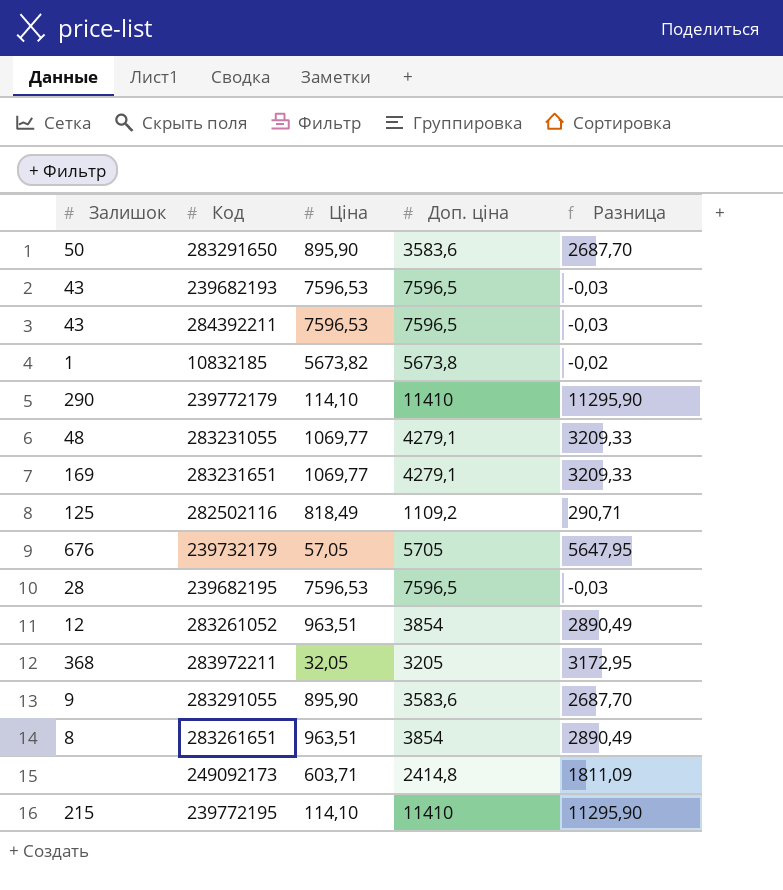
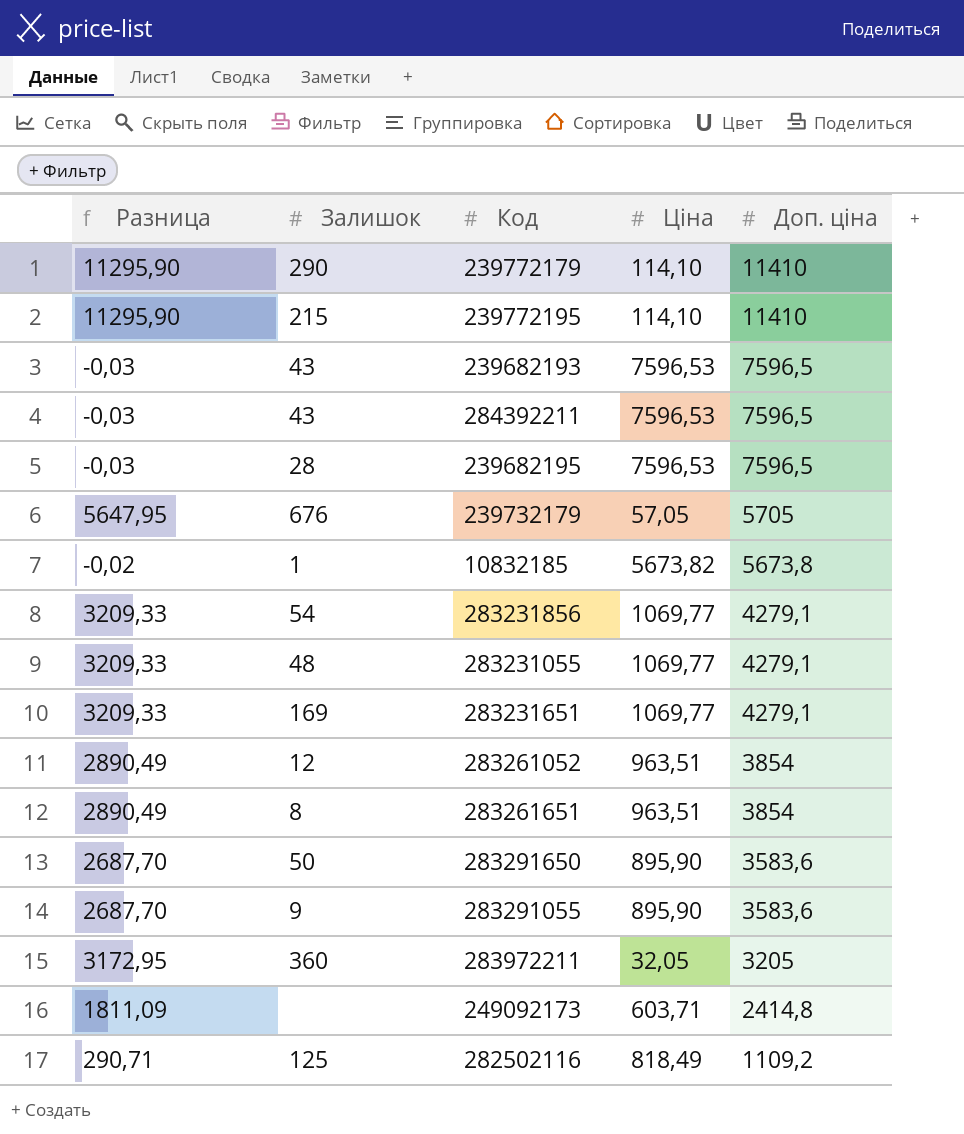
row order: none -> Доп. ціна descending
column Разница | position: 5 -> 1
row 283231856: none -> 3209,33 | 54 | 1069,77 | 4279,1
283972211 | Залишок: 368 -> 360

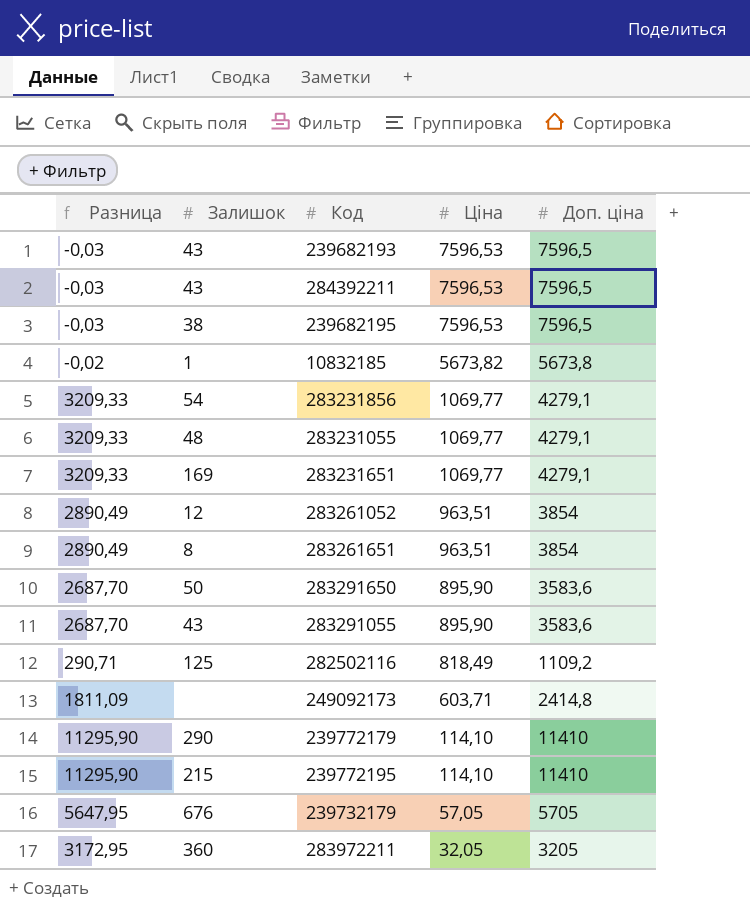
row order: Доп. ціна descending -> Ціна descending
239682195 | Залишок: 28 -> 38
283291055 | Залишок: 9 -> 43

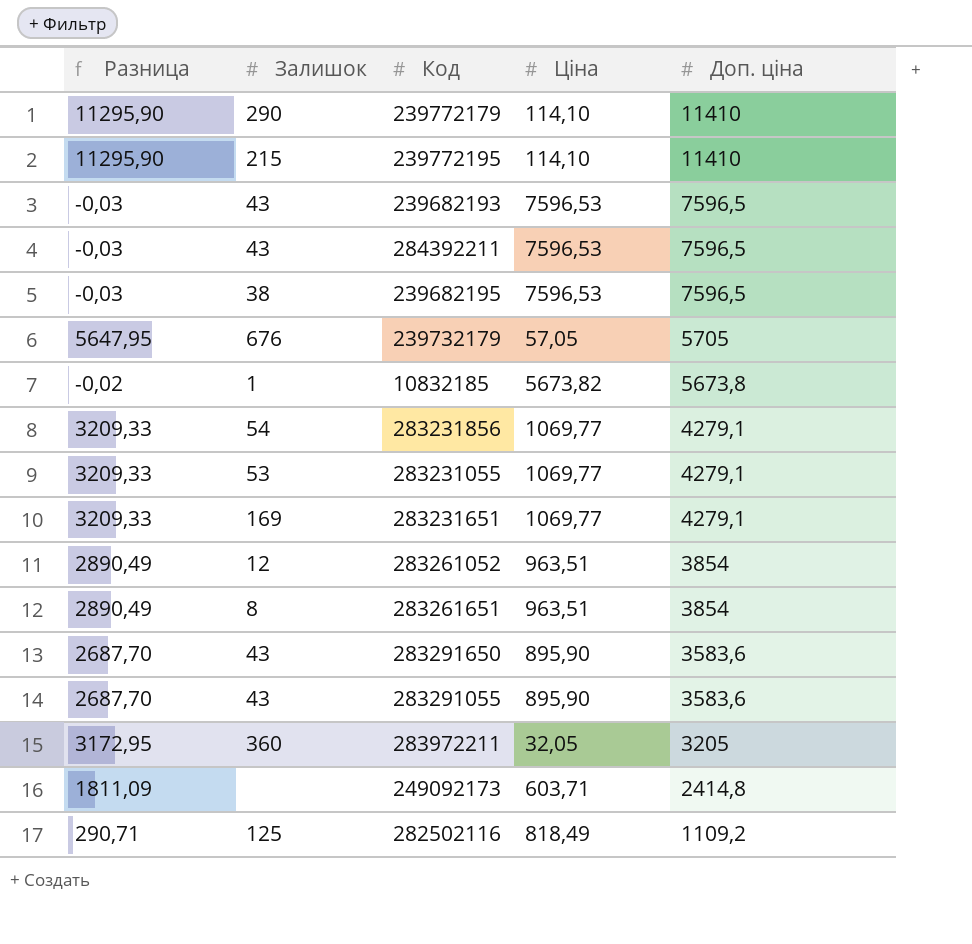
row order: Ціна descending -> Доп. ціна descending
283231055 | Залишок: 48 -> 53
283291650 | Залишок: 50 -> 43

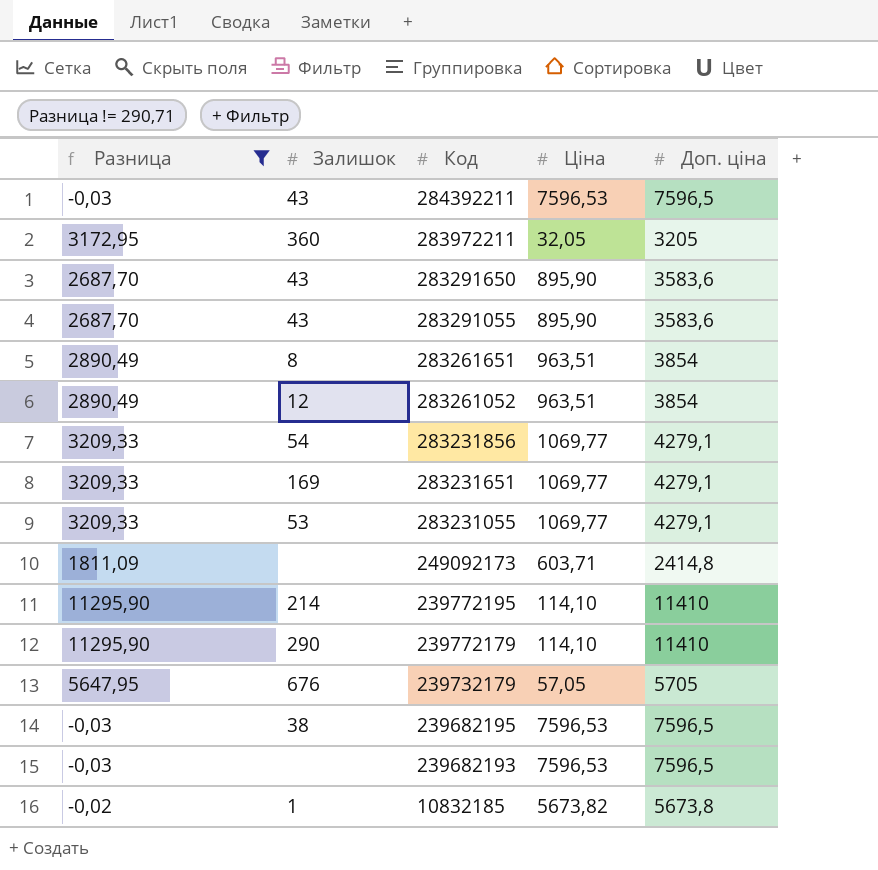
filter: none -> Разница != 290,71
row order: Доп. ціна descending -> Код descending
239772195 | Залишок: 215 -> 214
239682193 | Залишок: 43 -> none

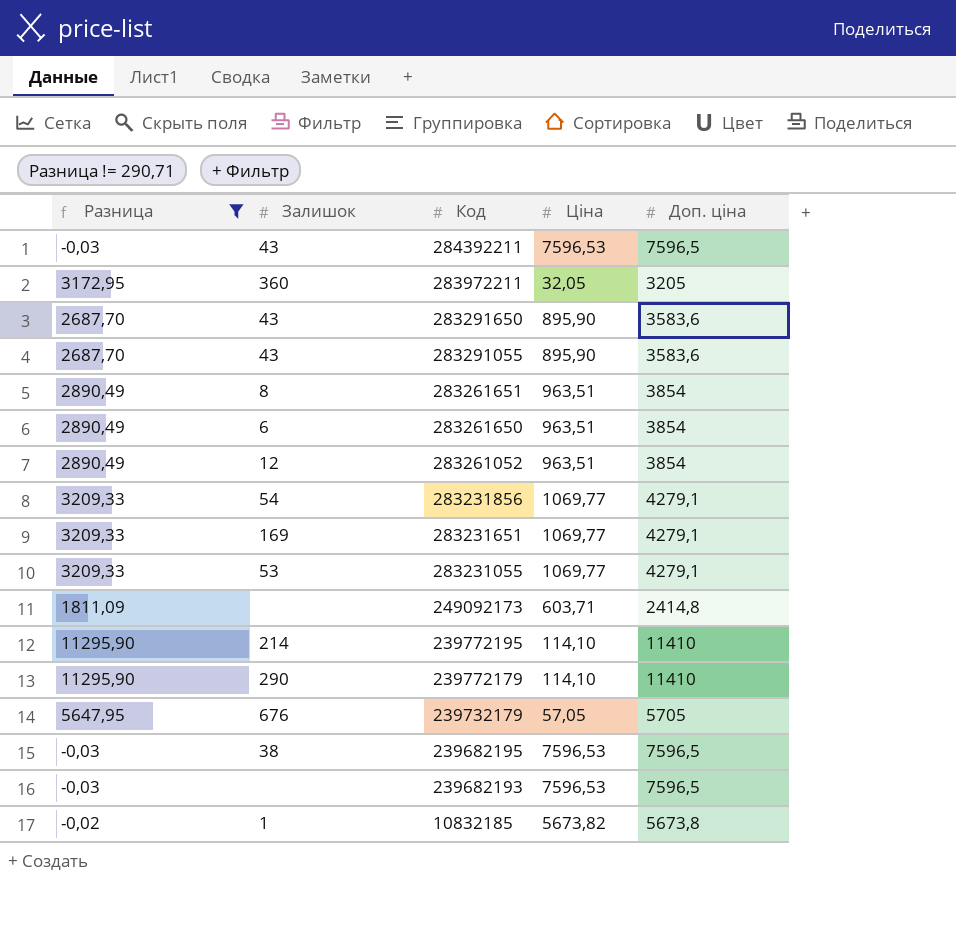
row 283261650: none -> 2890,49 | 6 | 963,51 | 3854

